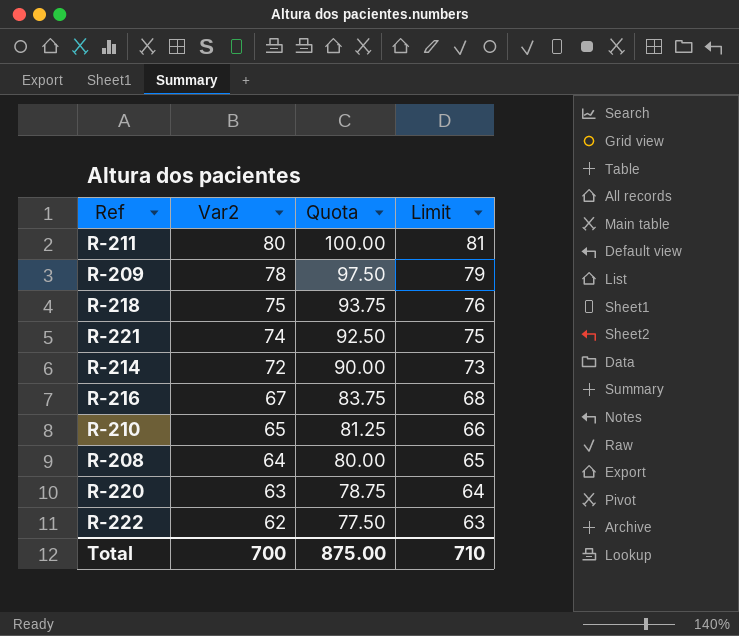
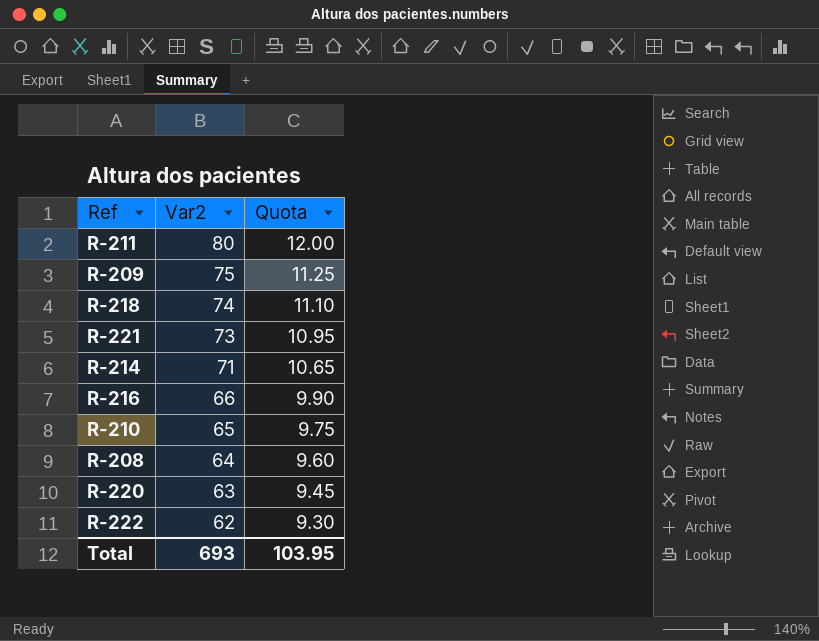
column Limit | formula: [Var2] + 1 -> none
column Quota | formula: [Var2] * 1.25 -> [Var2] * 0.15
R-209 | Var2: 78 -> 75
R-218 | Var2: 75 -> 74
R-221 | Var2: 74 -> 73
R-214 | Var2: 72 -> 71
R-216 | Var2: 67 -> 66
Total | Var2: 700 -> 693
Total | Quota: 875.00 -> 103.95

